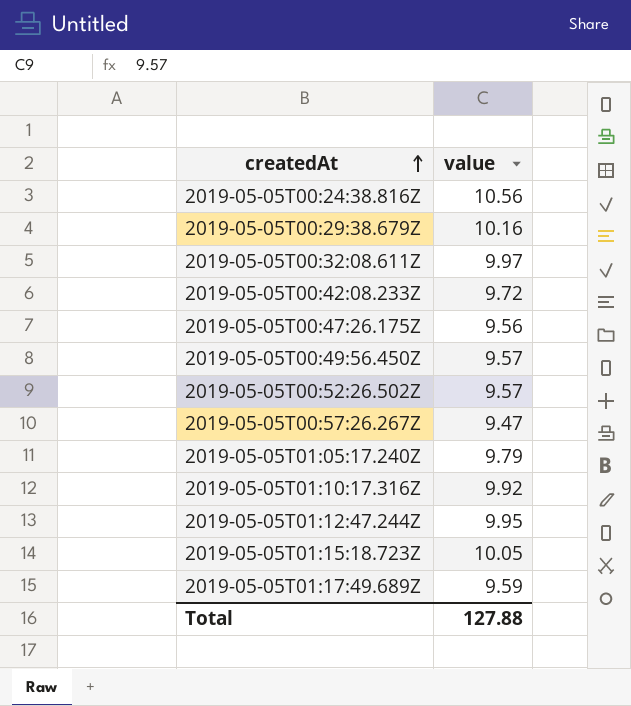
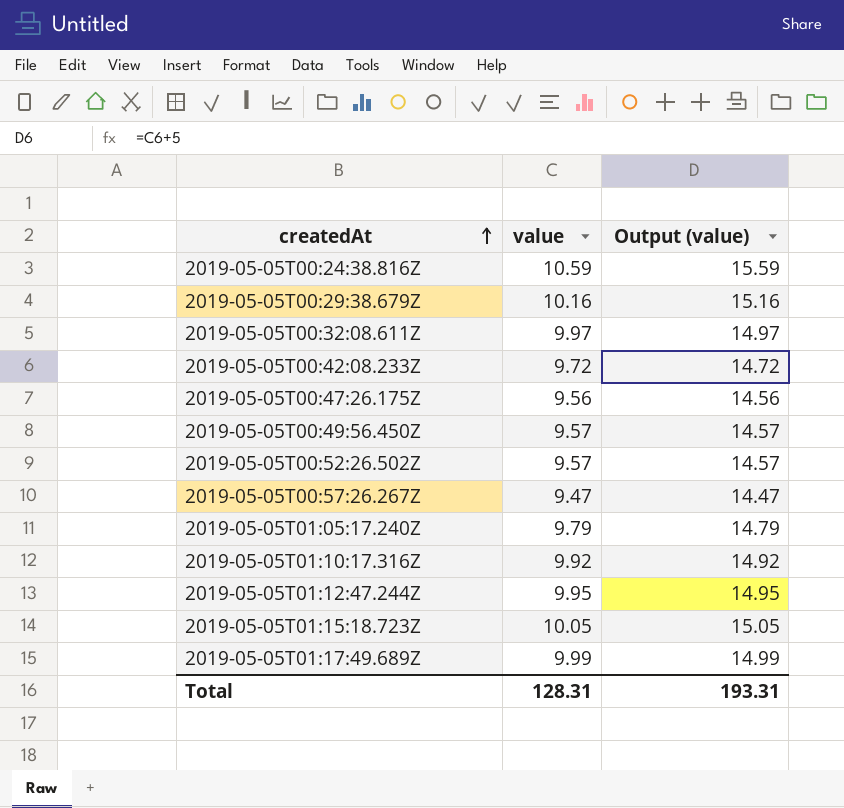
column Output (value) | formula: none -> [value] + 5
2019-05-05T00:24:38.816Z | value: 10.56 -> 10.59
2019-05-05T01:17:49.689Z | value: 9.59 -> 9.99
Total | value: 127.88 -> 128.31

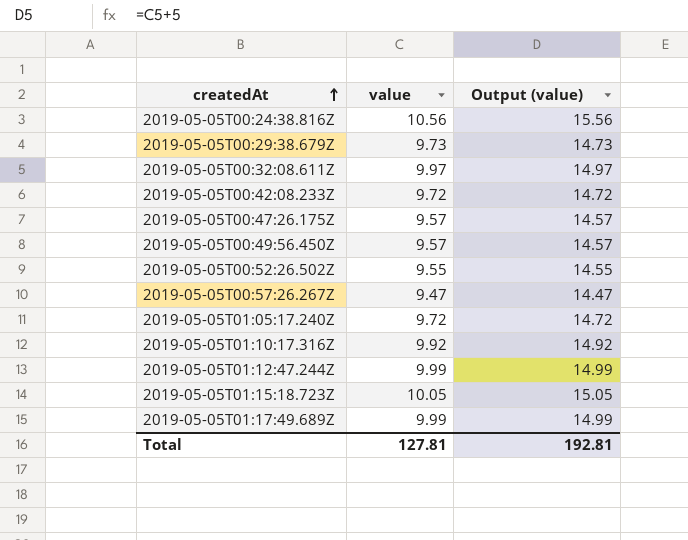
2019-05-05T00:24:38.816Z | value: 10.59 -> 10.56
2019-05-05T00:24:38.816Z | Output (value): 15.59 -> 15.56
2019-05-05T00:29:38.679Z | value: 10.16 -> 9.73
2019-05-05T00:29:38.679Z | Output (value): 15.16 -> 14.73
2019-05-05T00:47:26.175Z | value: 9.56 -> 9.57
2019-05-05T00:47:26.175Z | Output (value): 14.56 -> 14.57
2019-05-05T00:52:26.502Z | value: 9.57 -> 9.55
2019-05-05T00:52:26.502Z | Output (value): 14.57 -> 14.55
2019-05-05T01:05:17.240Z | value: 9.79 -> 9.72
2019-05-05T01:05:17.240Z | Output (value): 14.79 -> 14.72
2019-05-05T01:12:47.244Z | value: 9.95 -> 9.99
2019-05-05T01:12:47.244Z | Output (value): 14.95 -> 14.99
Total | value: 128.31 -> 127.81
Total | Output (value): 193.31 -> 192.81

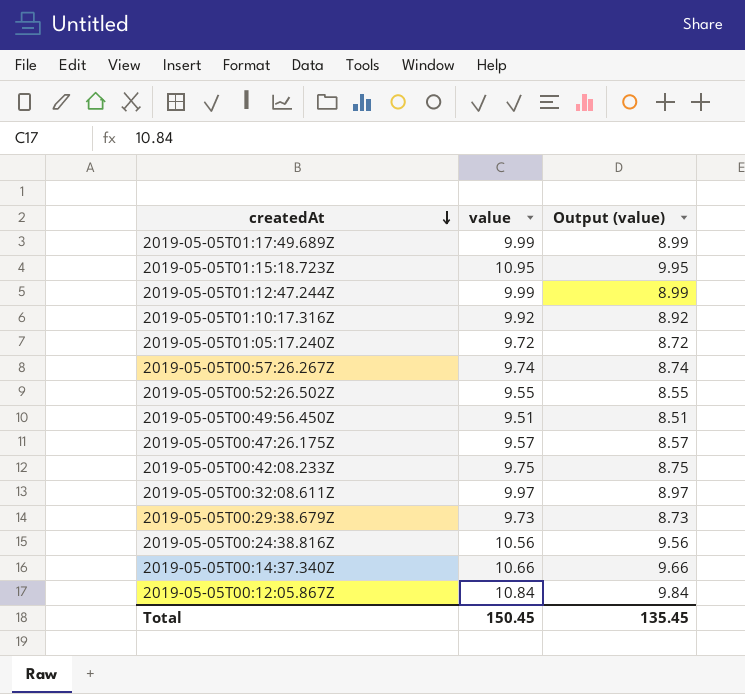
row order: createdAt ascending -> createdAt descending
column Output (value) | formula: [value] + 5 -> [value] - 1
2019-05-05T01:15:18.723Z | value: 10.05 -> 10.95
2019-05-05T00:57:26.267Z | value: 9.47 -> 9.74
2019-05-05T00:49:56.450Z | value: 9.57 -> 9.51
2019-05-05T00:42:08.233Z | value: 9.72 -> 9.75
row 2019-05-05T00:14:37.340Z: none -> 10.66 | 9.66
row 2019-05-05T00:12:05.867Z: none -> 10.84 | 9.84
Total | value: 127.81 -> 150.45
Total | Output (value): 192.81 -> 135.45

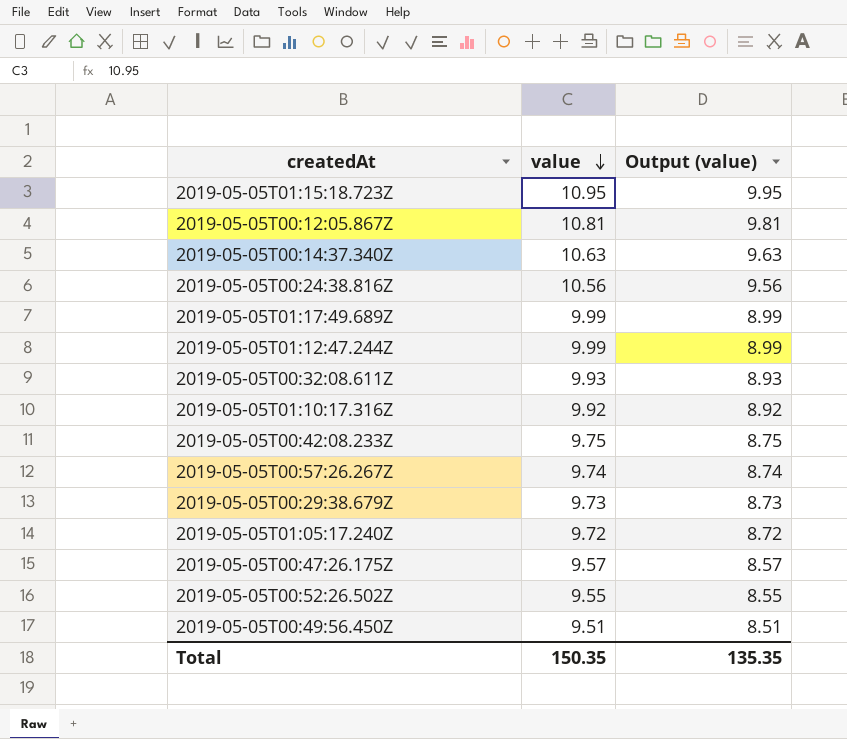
row order: createdAt descending -> value descending
2019-05-05T00:12:05.867Z | value: 10.84 -> 10.81
2019-05-05T00:12:05.867Z | Output (value): 9.84 -> 9.81
2019-05-05T00:14:37.340Z | value: 10.66 -> 10.63
2019-05-05T00:14:37.340Z | Output (value): 9.66 -> 9.63
2019-05-05T00:32:08.611Z | value: 9.97 -> 9.93
2019-05-05T00:32:08.611Z | Output (value): 8.97 -> 8.93
Total | value: 150.45 -> 150.35
Total | Output (value): 135.45 -> 135.35

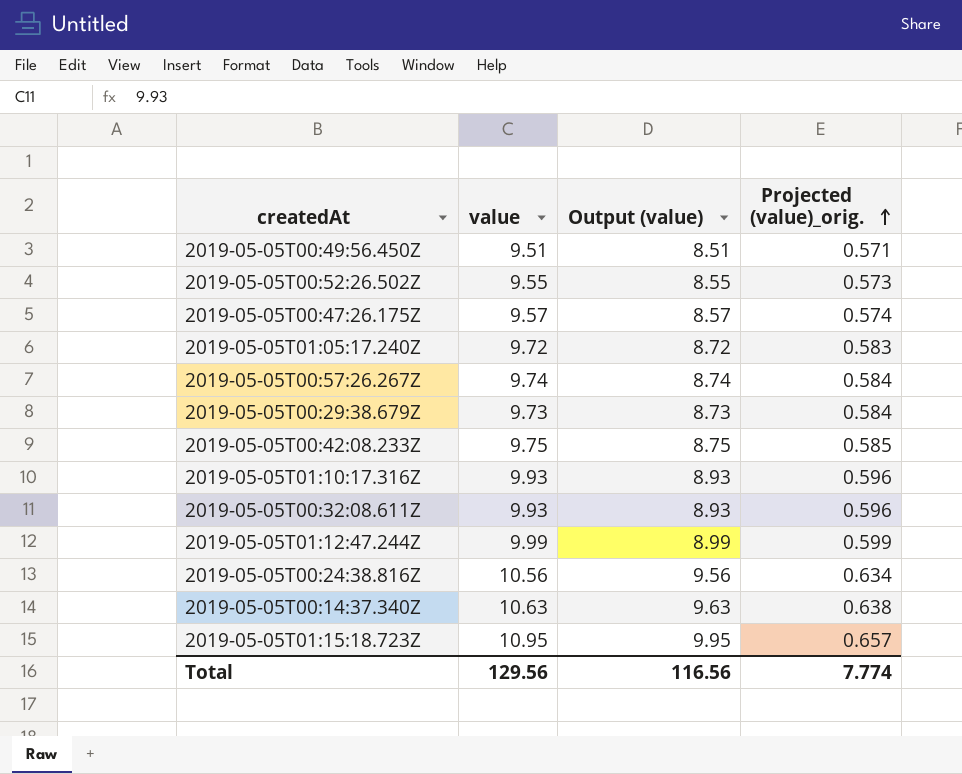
row order: value descending -> Projected (value)_orig. ascending
column Projected (value)_orig. | formula: none -> [value] * 0.06
row 2019-05-05T00:12:05.867Z: 10.81 | 9.81 -> none
row 2019-05-05T01:17:49.689Z: 9.99 | 8.99 -> none
2019-05-05T01:10:17.316Z | value: 9.92 -> 9.93
2019-05-05T01:10:17.316Z | Output (value): 8.92 -> 8.93
Total | value: 150.35 -> 129.56
Total | Output (value): 135.35 -> 116.56

